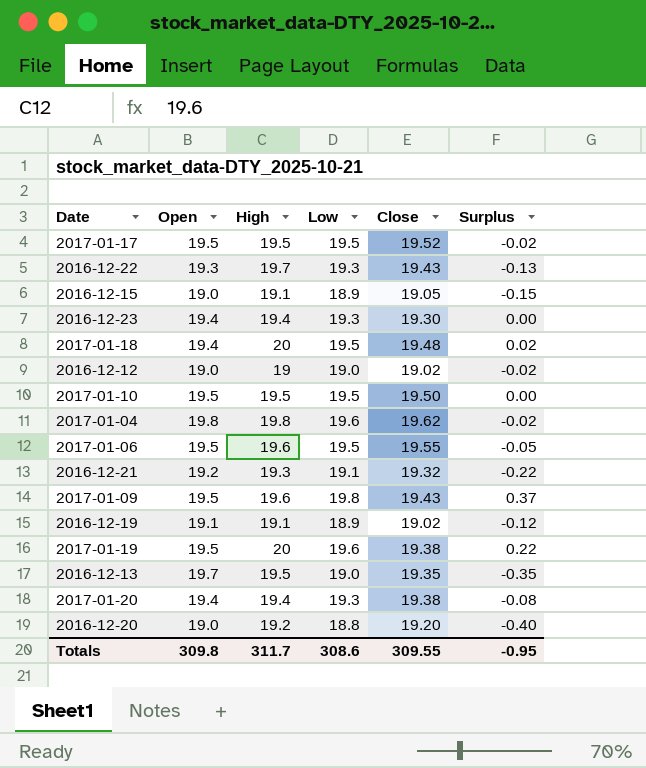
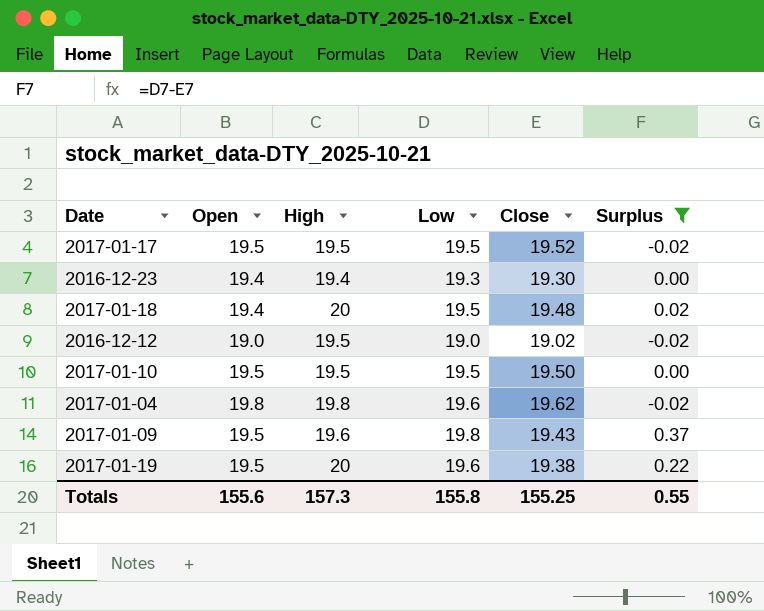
filter: none -> Surplus >= -0.02
2016-12-12 | High: 19 -> 19.5
Totals | Open: 309.8 -> 155.6
Totals | High: 311.7 -> 157.3
Totals | Low: 308.6 -> 155.8
Totals | Close: 309.55 -> 155.25
Totals | Surplus: -0.95 -> 0.55

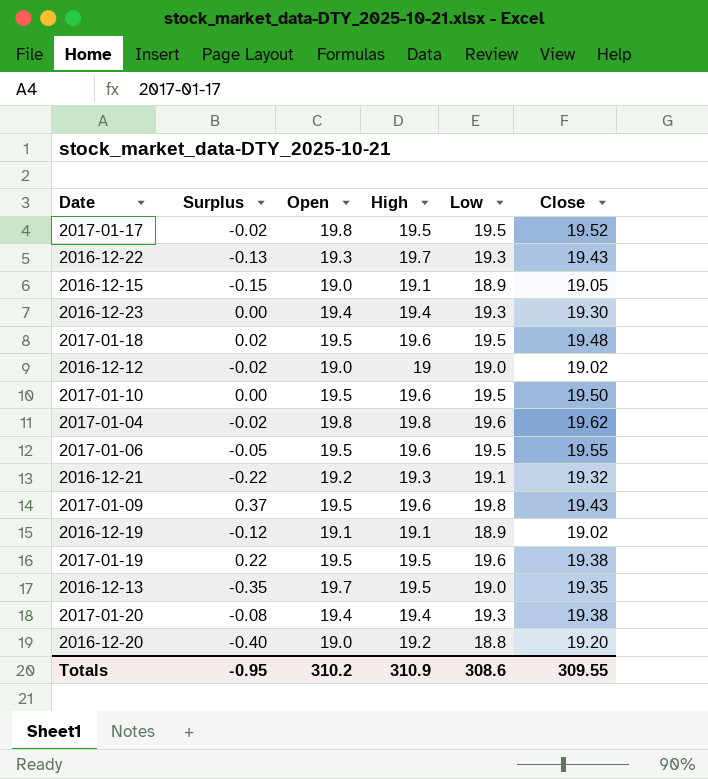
filter: Surplus >= -0.02 -> none
column Surplus | position: 6 -> 2
2017-01-17 | Open: 19.5 -> 19.8
2017-01-18 | Open: 19.4 -> 19.5
2017-01-18 | High: 20 -> 19.6
2016-12-12 | High: 19.5 -> 19
2017-01-10 | High: 19.5 -> 19.6
2017-01-19 | High: 20 -> 19.5
Totals | Surplus: 0.55 -> -0.95
Totals | Open: 155.6 -> 310.2
Totals | High: 157.3 -> 310.9
Totals | Low: 155.8 -> 308.6
Totals | Close: 155.25 -> 309.55

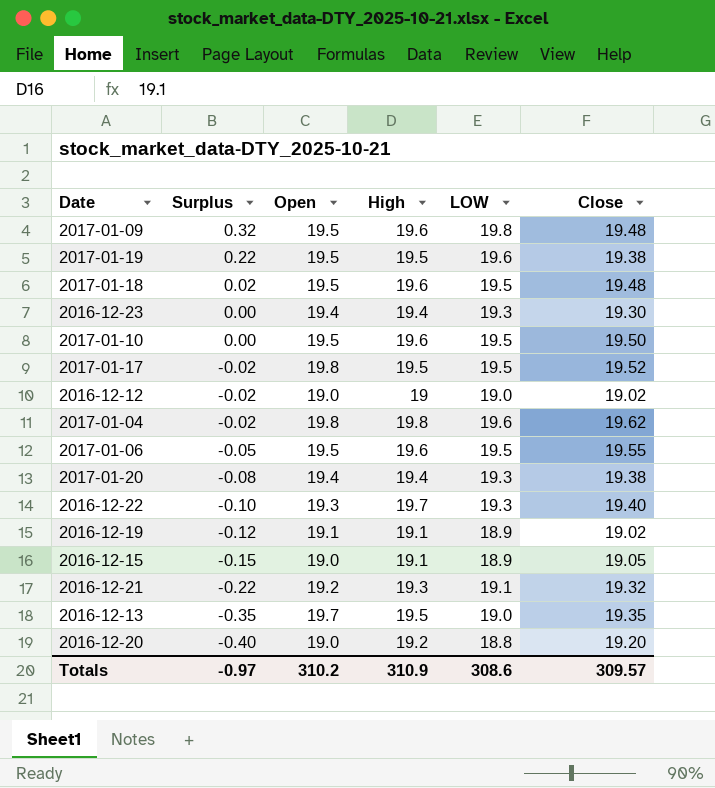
row order: none -> Surplus descending
column name: Low -> LOW
2017-01-09 | Surplus: 0.37 -> 0.32
2017-01-09 | Close: 19.43 -> 19.48
2016-12-22 | Surplus: -0.13 -> -0.10
2016-12-22 | Close: 19.43 -> 19.40
Totals | Surplus: -0.95 -> -0.97
Totals | Close: 309.55 -> 309.57

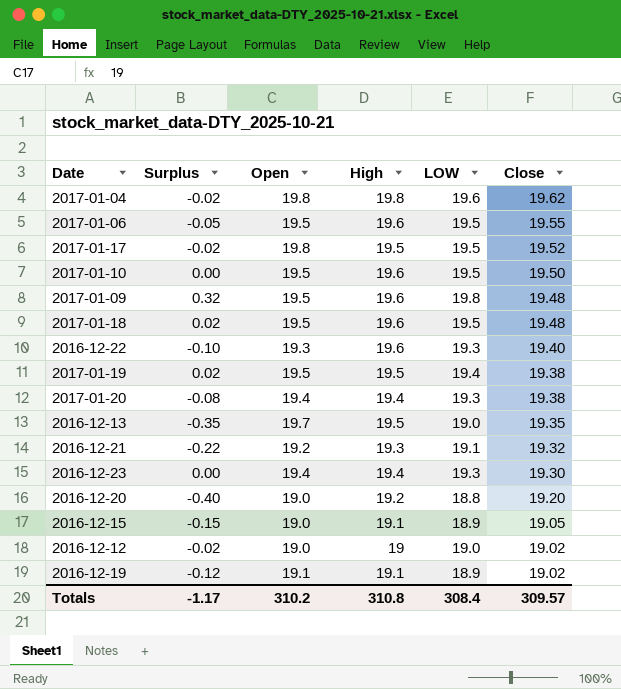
row order: Surplus descending -> Close descending
2016-12-22 | High: 19.7 -> 19.6
2017-01-19 | Surplus: 0.22 -> 0.02
2017-01-19 | LOW: 19.6 -> 19.4
Totals | Surplus: -0.97 -> -1.17
Totals | High: 310.9 -> 310.8
Totals | LOW: 308.6 -> 308.4

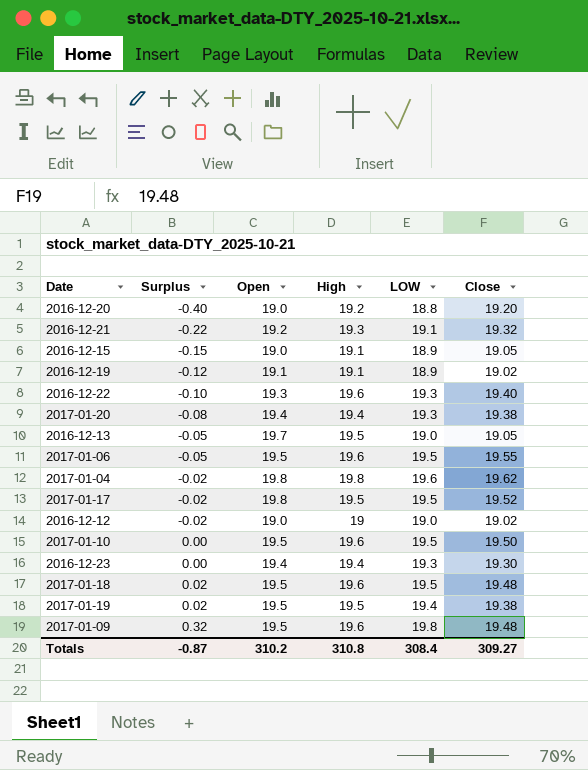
row order: Close descending -> Surplus ascending
2016-12-13 | Surplus: -0.35 -> -0.05
2016-12-13 | Close: 19.35 -> 19.05
Totals | Surplus: -1.17 -> -0.87
Totals | Close: 309.57 -> 309.27

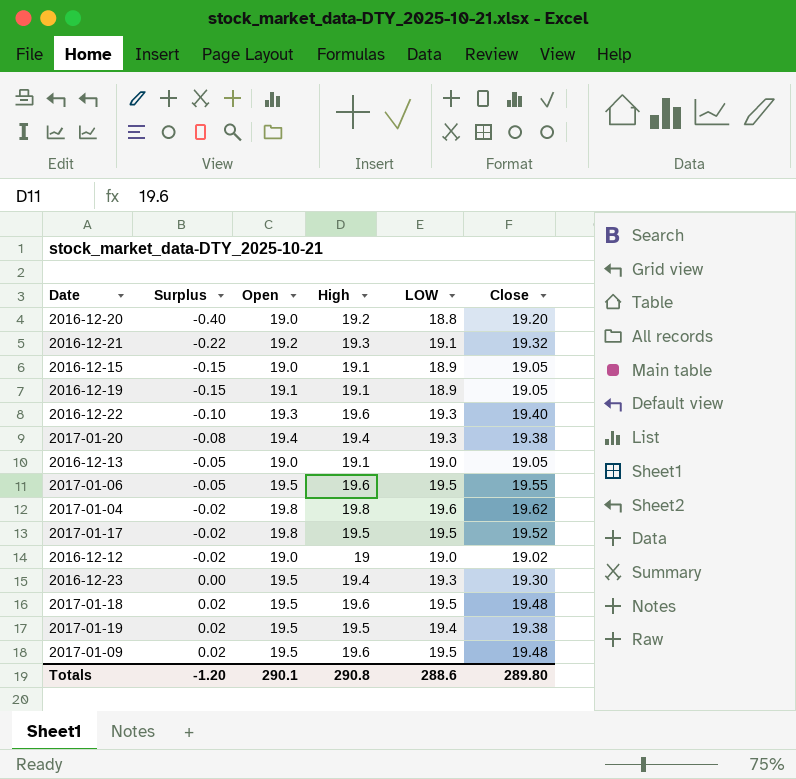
row 2017-01-10: 0.00 | 19.5 | 19.6 | 19.5 | 19.50 -> none
2016-12-19 | Surplus: -0.12 -> -0.15
2016-12-19 | Close: 19.02 -> 19.05
2016-12-13 | Open: 19.7 -> 19.0
2016-12-13 | High: 19.5 -> 19.1
2016-12-23 | Open: 19.4 -> 19.5
2017-01-09 | Surplus: 0.32 -> 0.02
2017-01-09 | LOW: 19.8 -> 19.5
Totals | Surplus: -0.87 -> -1.20
Totals | Open: 310.2 -> 290.1
Totals | High: 310.8 -> 290.8
Totals | LOW: 308.4 -> 288.6
Totals | Close: 309.27 -> 289.80

